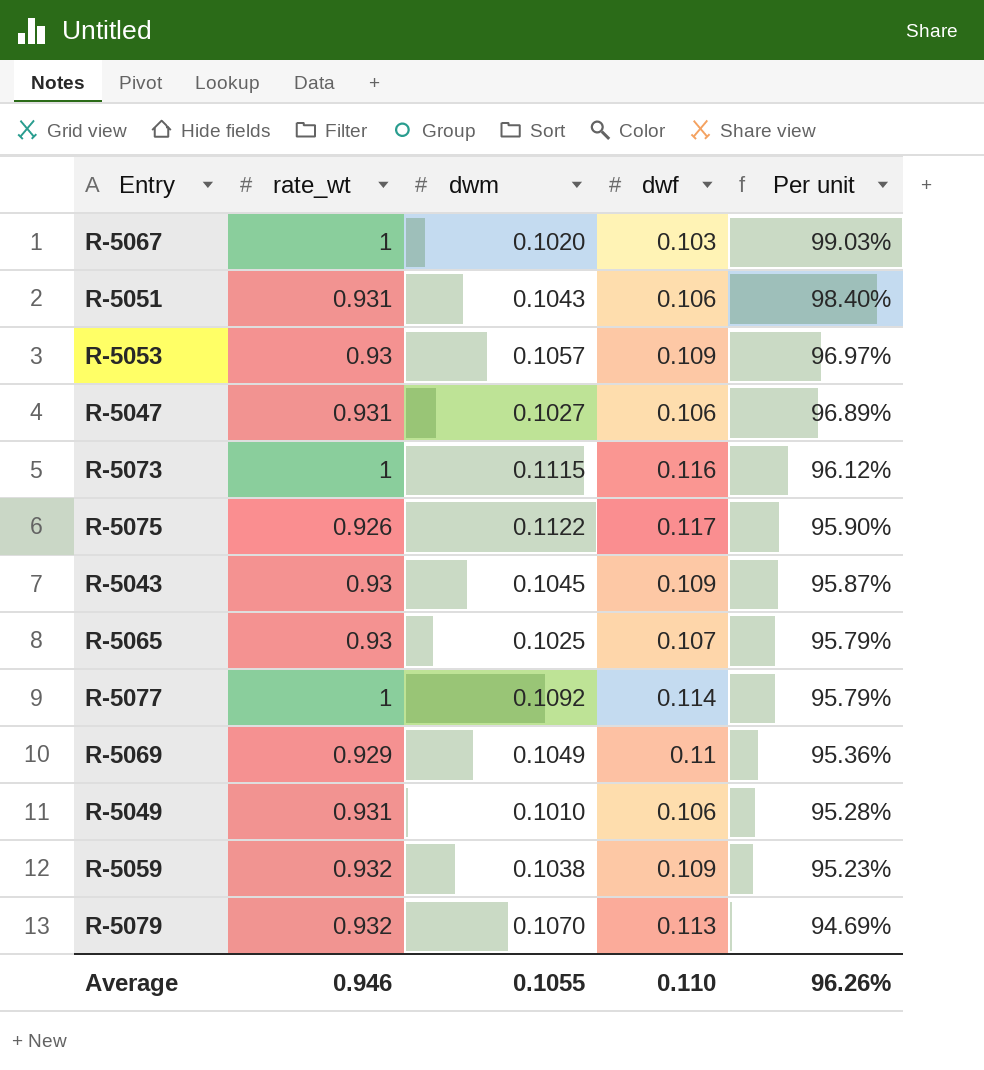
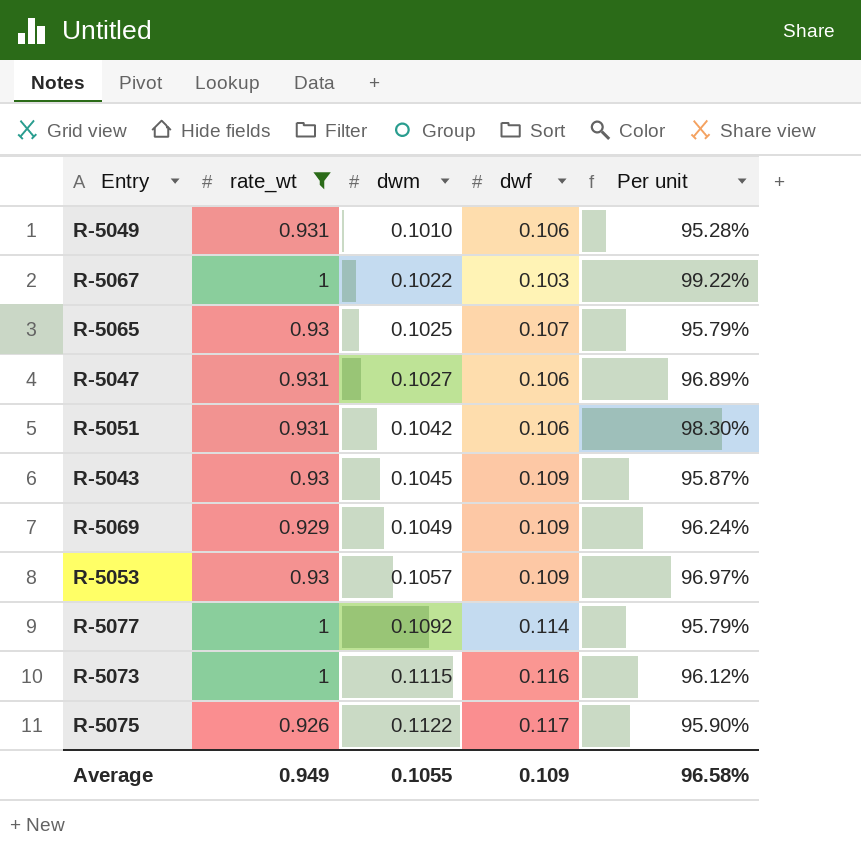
filter: none -> rate_wt != 0.932
row order: Per unit descending -> dwm ascending
R-5067 | dwm: 0.1020 -> 0.1022
R-5067 | Per unit: 99.03% -> 99.22%
R-5051 | dwm: 0.1043 -> 0.1042
R-5051 | Per unit: 98.40% -> 98.30%
R-5069 | dwf: 0.11 -> 0.109
R-5069 | Per unit: 95.36% -> 96.24%
Average | rate_wt: 0.946 -> 0.949
Average | dwf: 0.110 -> 0.109
Average | Per unit: 96.26% -> 96.58%

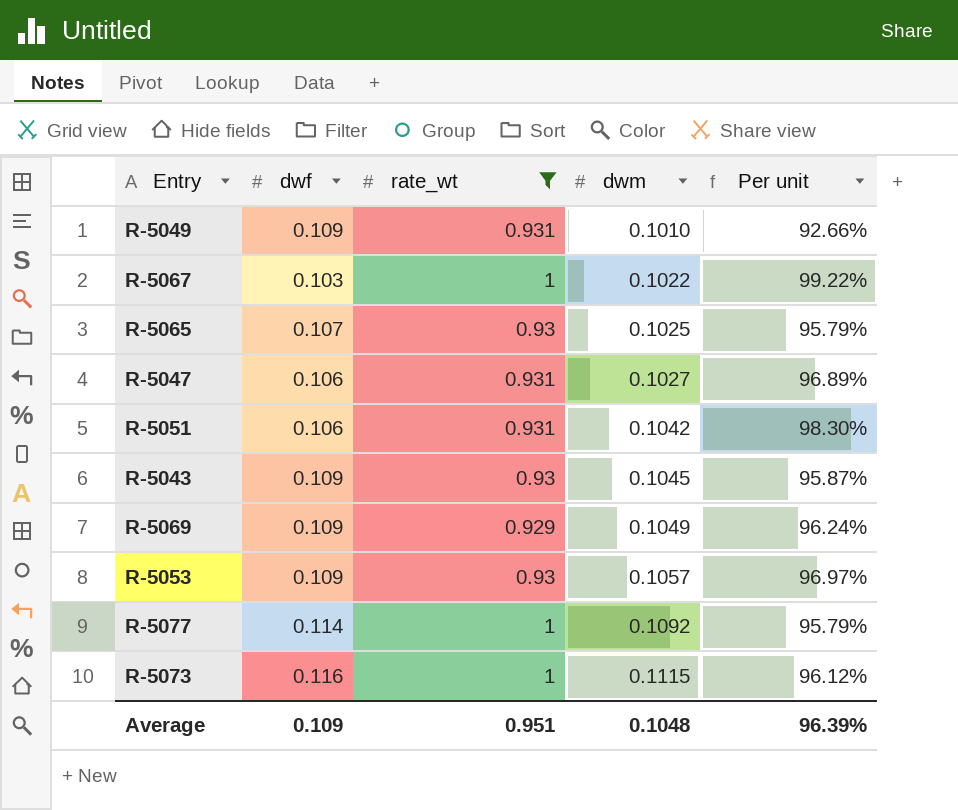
column dwf | position: 4 -> 2
row R-5075: 0.926 | 0.1122 | 0.117 | 95.90% -> none
R-5049 | dwf: 0.106 -> 0.109
R-5049 | Per unit: 95.28% -> 92.66%
Average | rate_wt: 0.949 -> 0.951
Average | dwm: 0.1055 -> 0.1048
Average | Per unit: 96.58% -> 96.39%

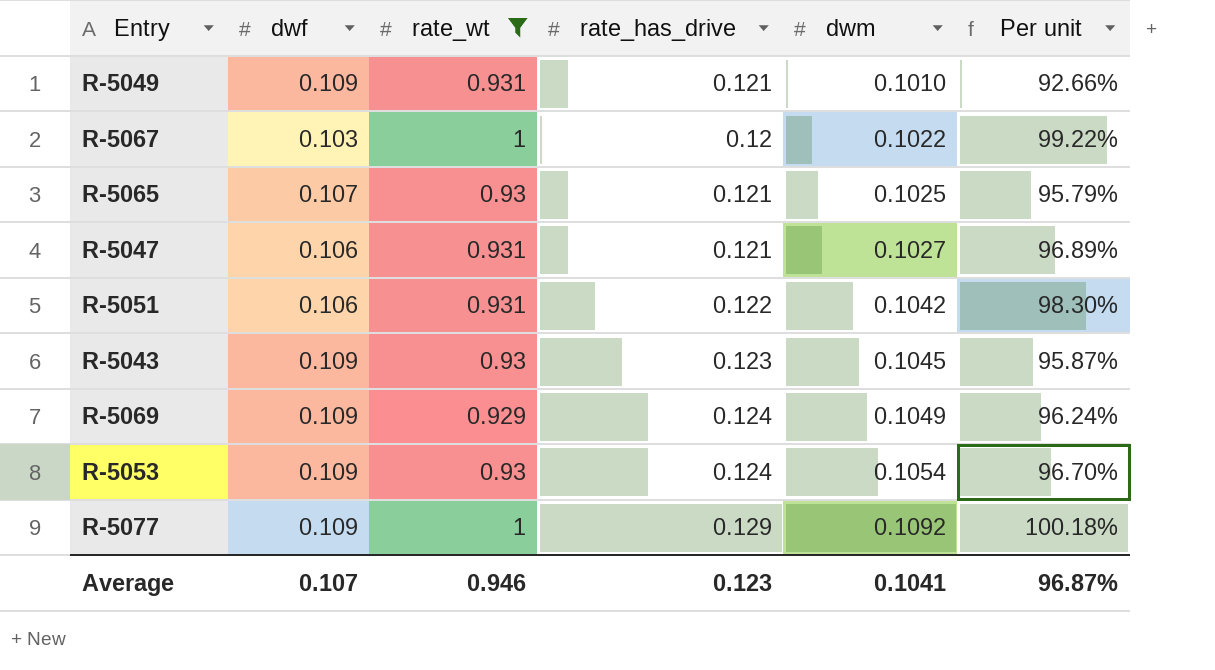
column rate_has_drive | position: none -> 4
row R-5073: 0.116 | 1 | 0.1115 | 96.12% -> none
R-5053 | dwm: 0.1057 -> 0.1054
R-5053 | Per unit: 96.97% -> 96.70%
R-5077 | dwf: 0.114 -> 0.109
R-5077 | Per unit: 95.79% -> 100.18%
Average | dwf: 0.109 -> 0.107
Average | rate_wt: 0.951 -> 0.946
Average | dwm: 0.1048 -> 0.1041
Average | Per unit: 96.39% -> 96.87%

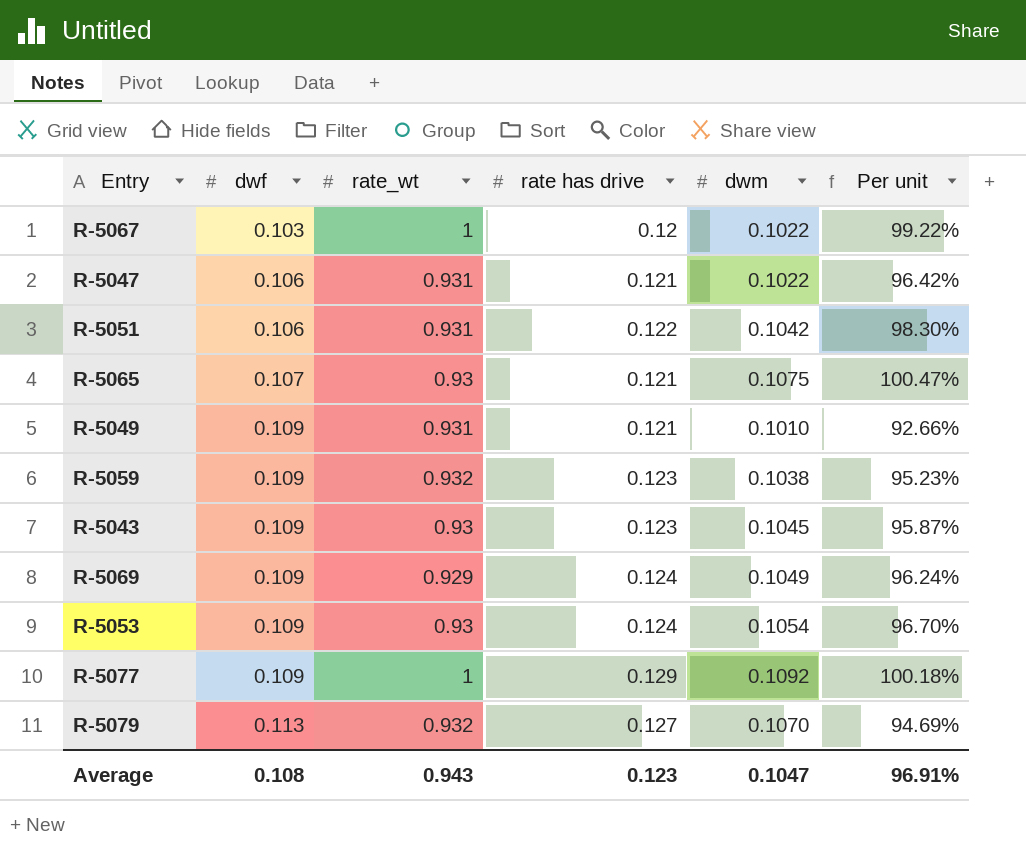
filter: rate_wt != 0.932 -> none
row order: dwm ascending -> dwf ascending
column name: rate_has_drive -> rate has drive
R-5047 | dwm: 0.1027 -> 0.1022
R-5047 | Per unit: 96.89% -> 96.42%
R-5065 | dwm: 0.1025 -> 0.1075
R-5065 | Per unit: 95.79% -> 100.47%
Average | dwf: 0.107 -> 0.108
Average | rate_wt: 0.946 -> 0.943
Average | dwm: 0.1041 -> 0.1047
Average | Per unit: 96.87% -> 96.91%

